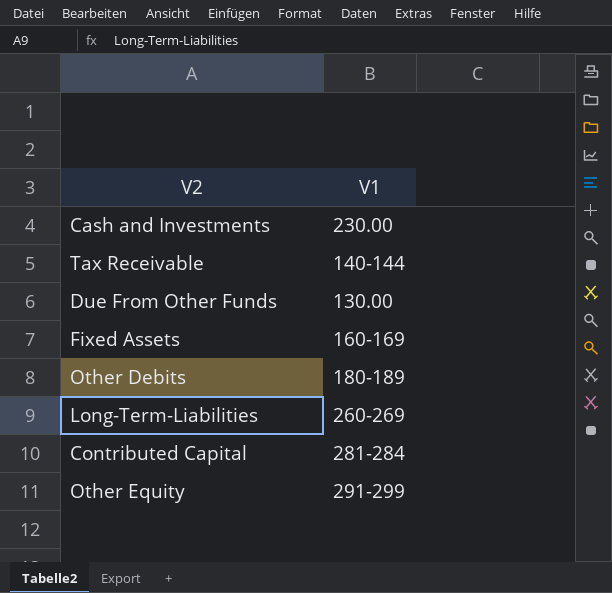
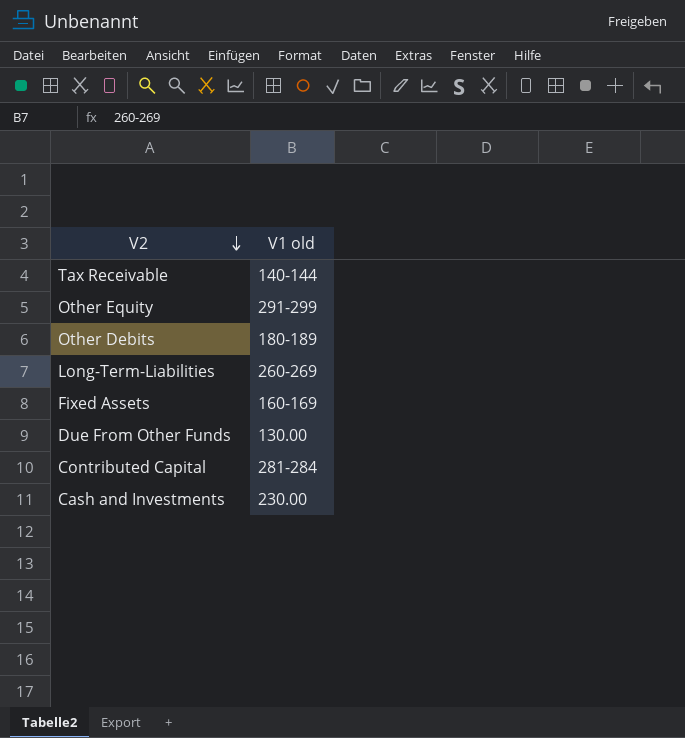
row order: none -> V2 descending
column name: V1 -> V1 old

